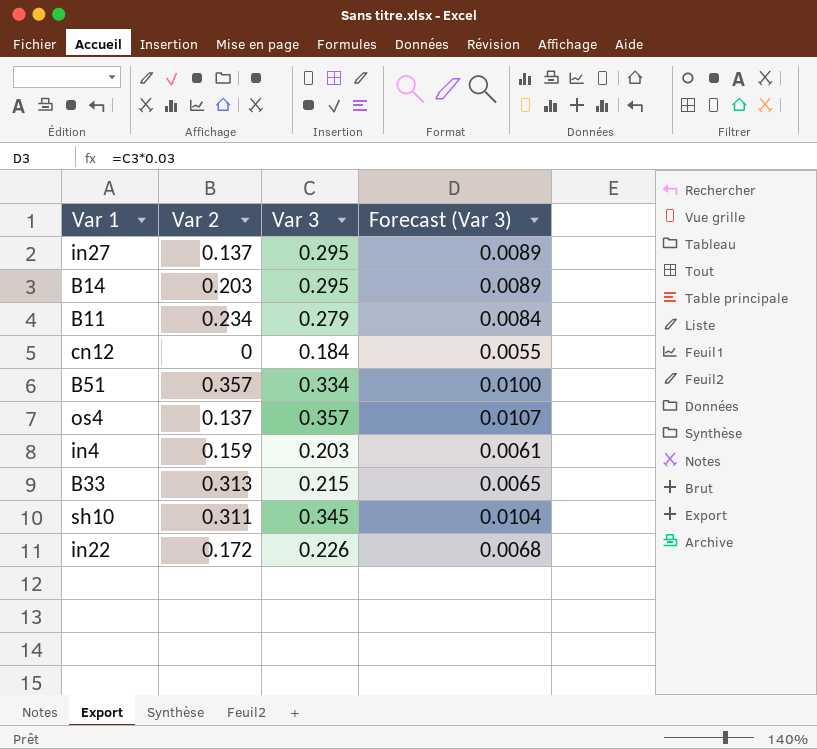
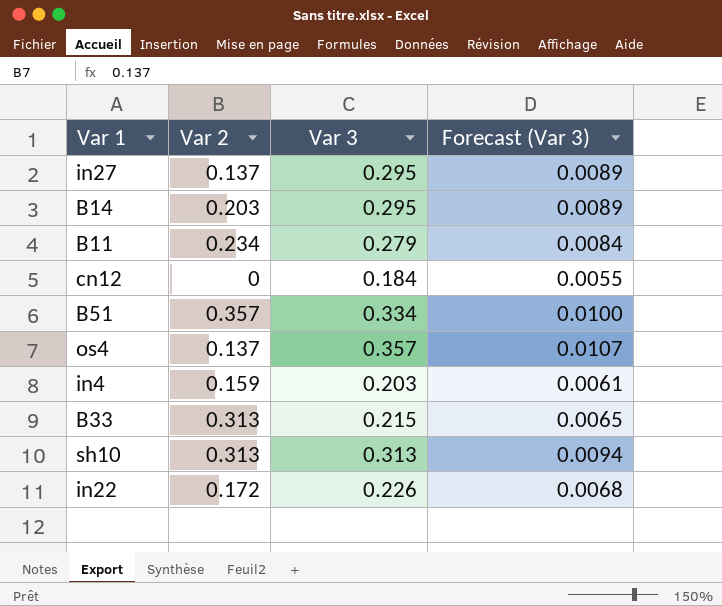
sh10 | Var 2: 0.311 -> 0.313
sh10 | Var 3: 0.345 -> 0.313
sh10 | Forecast (Var 3): 0.0104 -> 0.0094

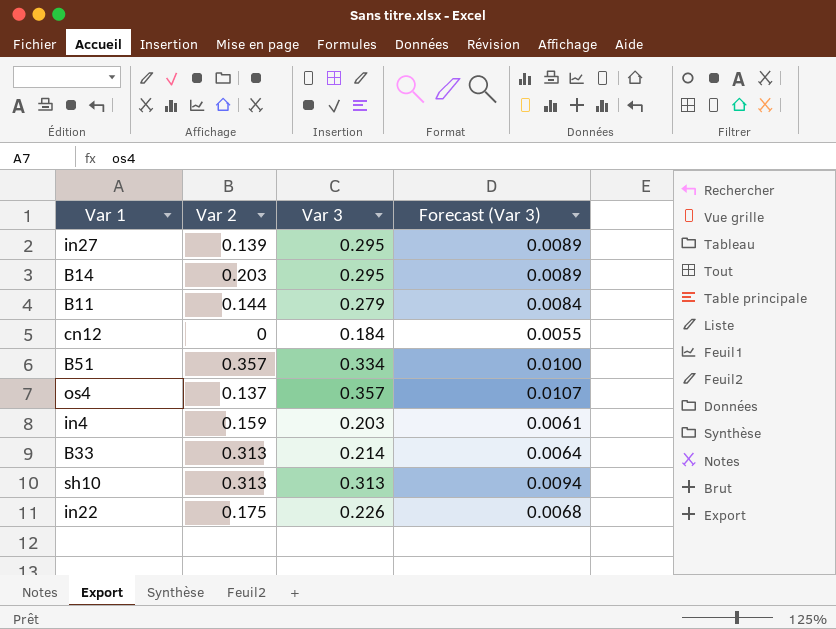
in27 | Var 2: 0.137 -> 0.139
B11 | Var 2: 0.234 -> 0.144
B33 | Var 3: 0.215 -> 0.214
B33 | Forecast (Var 3): 0.0065 -> 0.0064
in22 | Var 2: 0.172 -> 0.175

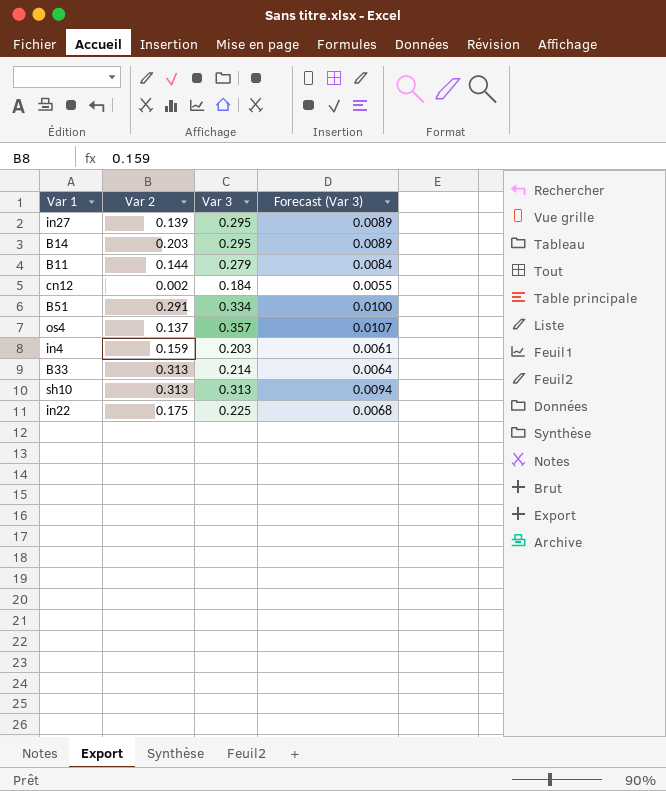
cn12 | Var 2: 0 -> 0.002
B51 | Var 2: 0.357 -> 0.291
in22 | Var 3: 0.226 -> 0.225

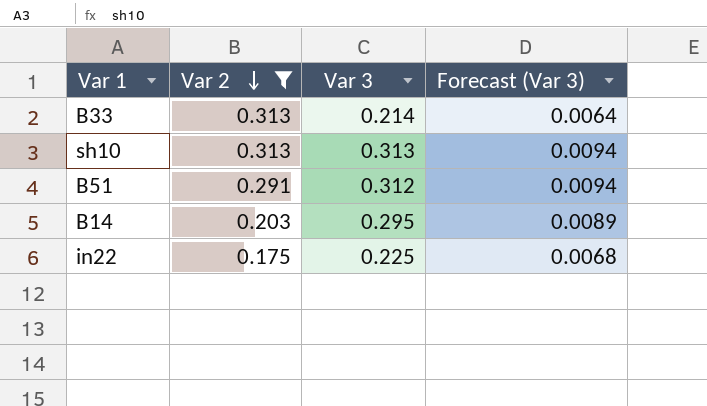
filter: none -> Var 2 >= 0.175
row order: none -> Var 2 descending
B51 | Var 3: 0.334 -> 0.312
B51 | Forecast (Var 3): 0.0100 -> 0.0094

